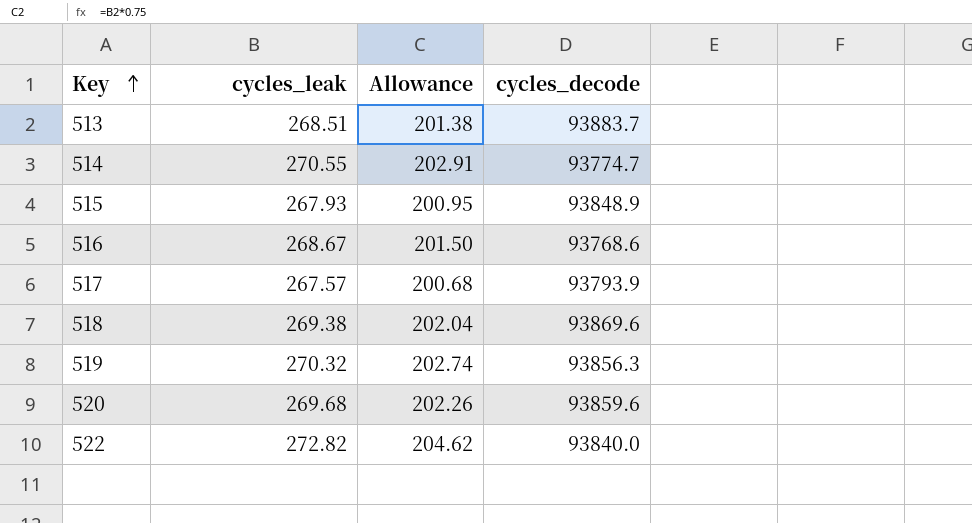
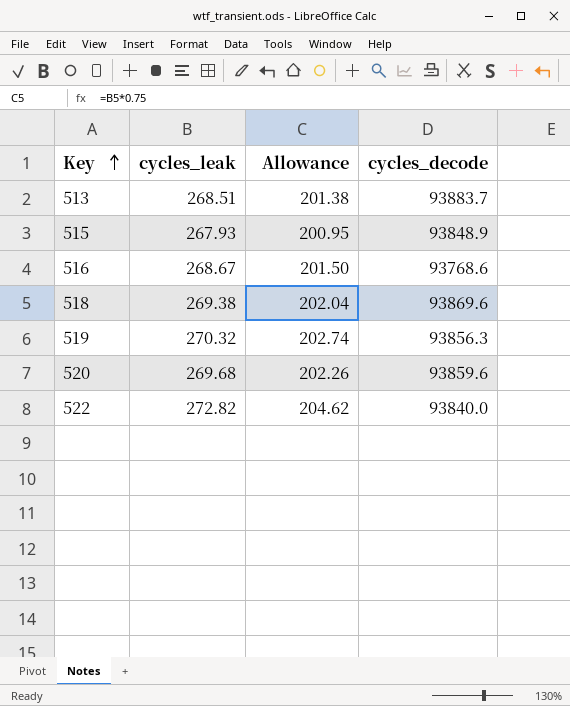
row 514: 270.55 | 202.91 | 93774.7 -> none
row 517: 267.57 | 200.68 | 93793.9 -> none

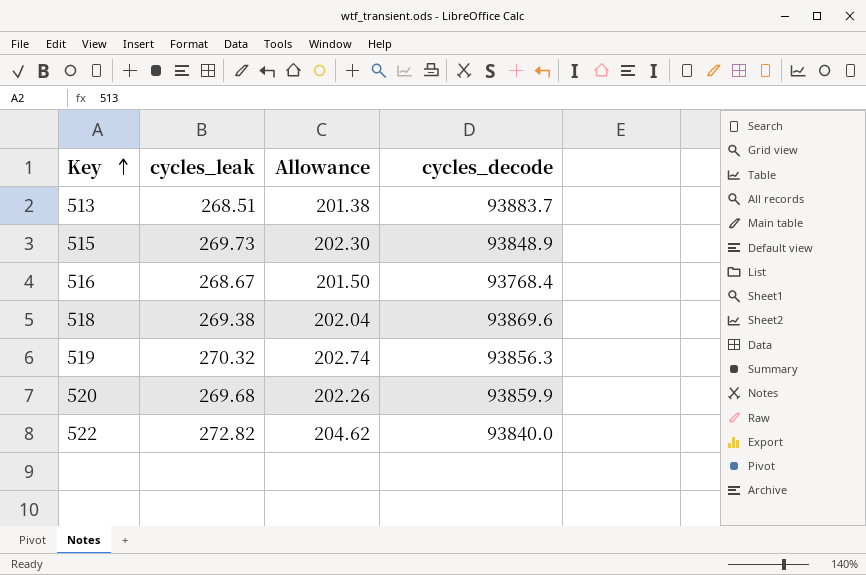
515 | cycles_leak: 267.93 -> 269.73
515 | Allowance: 200.95 -> 202.30
516 | cycles_decode: 93768.6 -> 93768.4
520 | cycles_decode: 93859.6 -> 93859.9

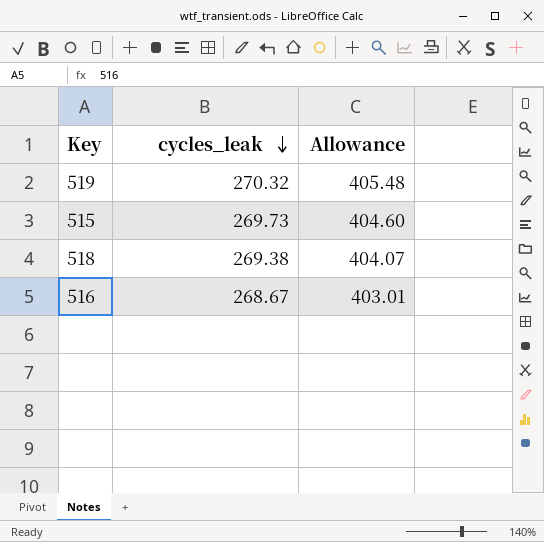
row order: Key ascending -> cycles_leak descending
column cycles_decode | position: 4 -> none
column Allowance | formula: [cycles_leak] * 0.75 -> [cycles_leak] * 1.5
row 513: 268.51 | 201.38 | 93883.7 -> none
row 520: 269.68 | 202.26 | 93859.9 -> none
row 522: 272.82 | 204.62 | 93840.0 -> none

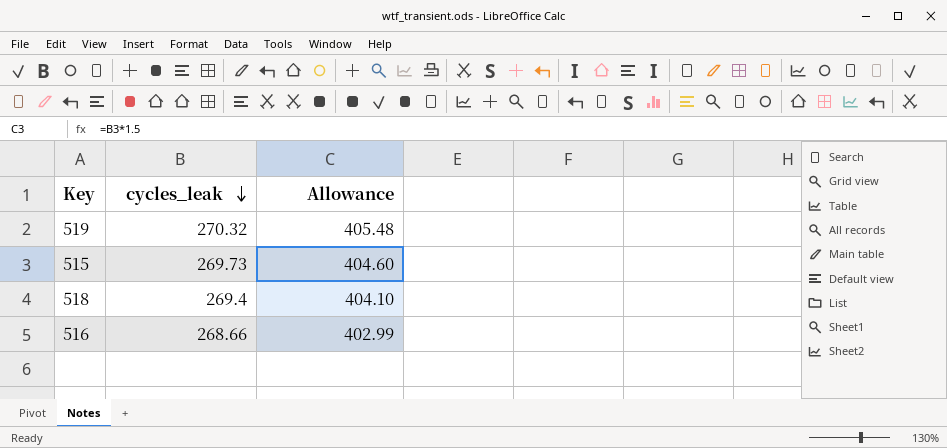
518 | cycles_leak: 269.38 -> 269.4
518 | Allowance: 404.07 -> 404.10
516 | cycles_leak: 268.67 -> 268.66
516 | Allowance: 403.01 -> 402.99

